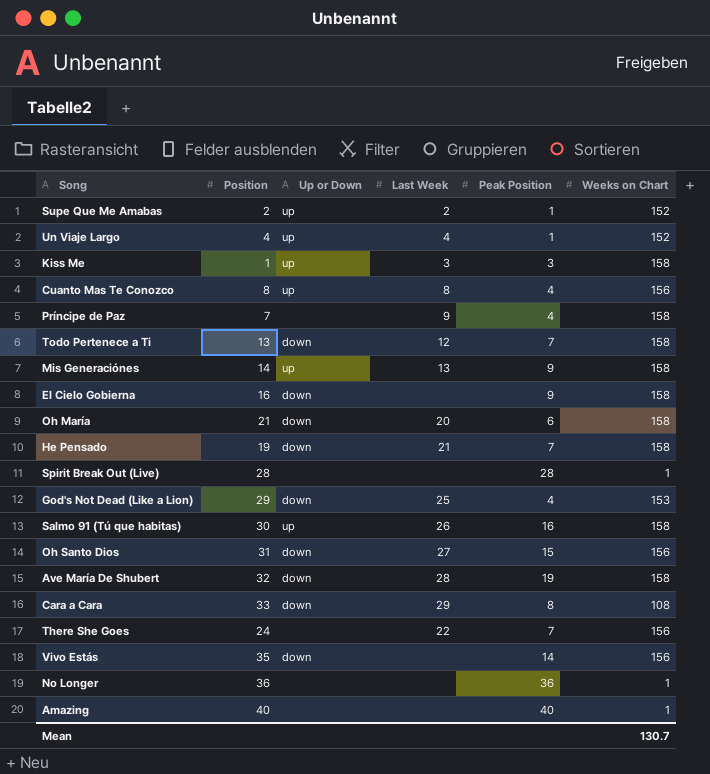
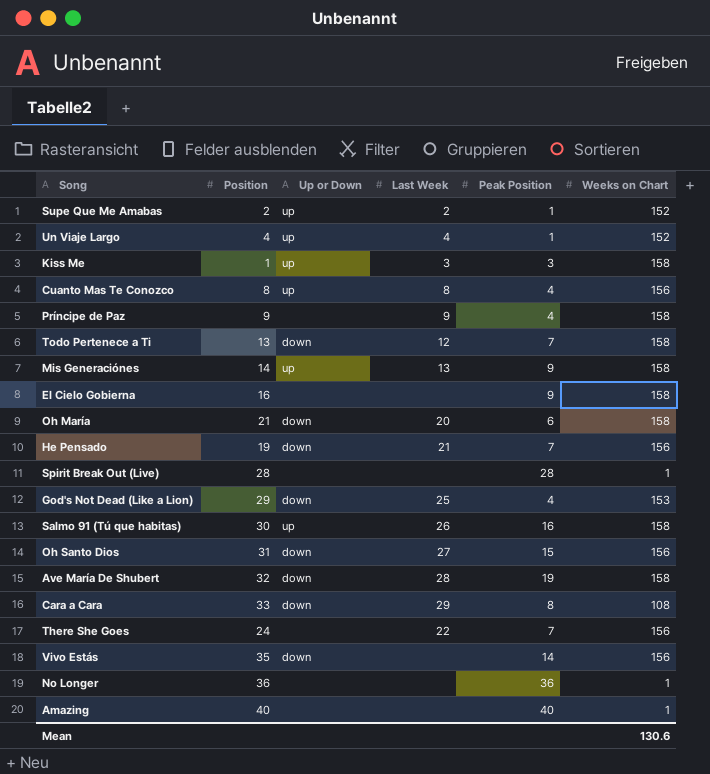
Príncipe de Paz | Position: 7 -> 9
El Cielo Gobierna | Up or Down: down -> none
He Pensado | Weeks on Chart: 158 -> 156
Mean | Weeks on Chart: 130.7 -> 130.6

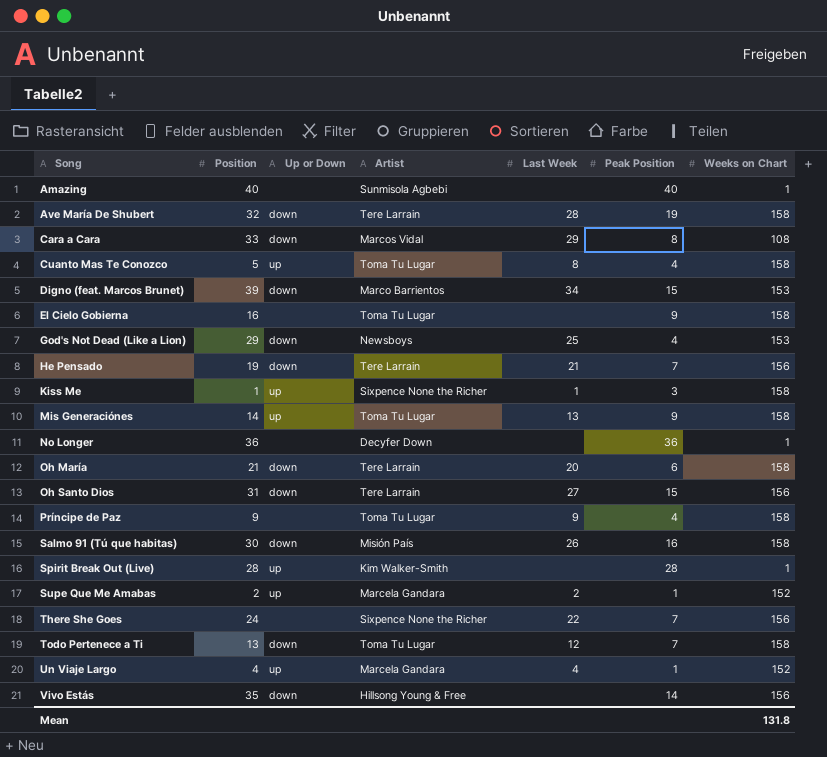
row order: none -> Song ascending
column Artist | position: none -> 4
Cuanto Mas Te Conozco | Position: 8 -> 5
Cuanto Mas Te Conozco | Weeks on Chart: 156 -> 158
row Digno (feat. Marcos Brunet): none -> 39 | down | Marco Barrientos | 34 | 15 | 153
Kiss Me | Last Week: 3 -> 1
Salmo 91 (Tú que habitas) | Up or Down: up -> down
Spirit Break Out (Live) | Up or Down: none -> up
Mean | Weeks on Chart: 130.6 -> 131.8

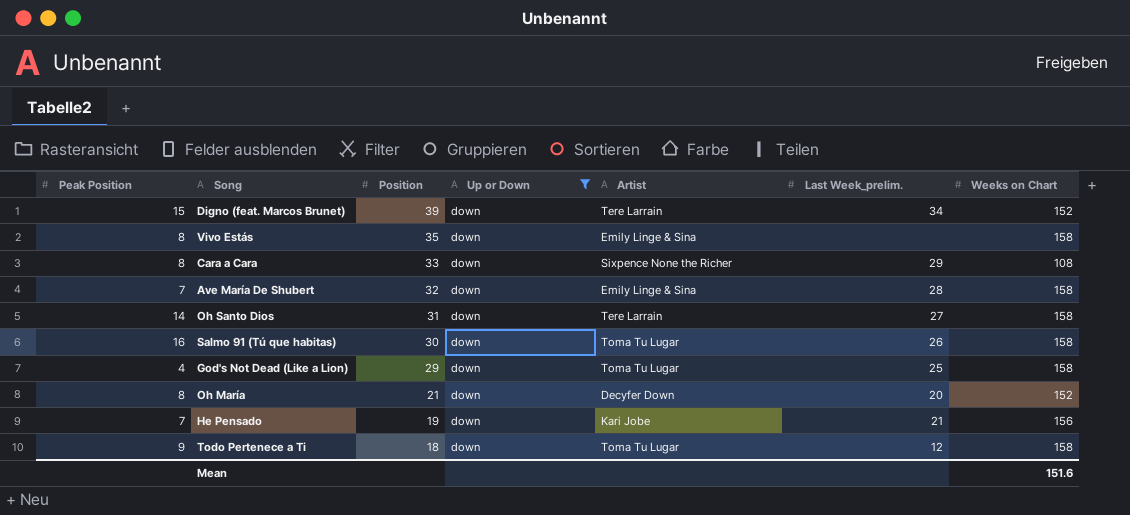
filter: none -> Up or Down = down
row order: Song ascending -> Position descending
column Peak Position | position: 6 -> 1
column name: Last Week -> Last Week_prelim.
Digno (feat. Marcos Brunet) | Artist: Marco Barrientos -> Tere Larrain
Digno (feat. Marcos Brunet) | Weeks on Chart: 153 -> 152
Vivo Estás | Peak Position: 14 -> 8
Vivo Estás | Artist: Hillsong Young & Free -> Emily Linge & Sina
Vivo Estás | Weeks on Chart: 156 -> 158
Cara a Cara | Artist: Marcos Vidal -> Sixpence None the Richer
Ave María De Shubert | Peak Position: 19 -> 7
Ave María De Shubert | Artist: Tere Larrain -> Emily Linge & Sina
Oh Santo Dios | Peak Position: 15 -> 14
Oh Santo Dios | Weeks on Chart: 156 -> 158
Salmo 91 (Tú que habitas) | Artist: Misión País -> Toma Tu Lugar
God's Not Dead (Like a Lion) | Artist: Newsboys -> Toma Tu Lugar
God's Not Dead (Like a Lion) | Weeks on Chart: 153 -> 158
Oh María | Peak Position: 6 -> 8
Oh María | Artist: Tere Larrain -> Decyfer Down
Oh María | Weeks on Chart: 158 -> 152
He Pensado | Artist: Tere Larrain -> Kari Jobe
Todo Pertenece a Ti | Peak Position: 7 -> 9
Todo Pertenece a Ti | Position: 13 -> 18
Mean | Weeks on Chart: 131.8 -> 151.6

